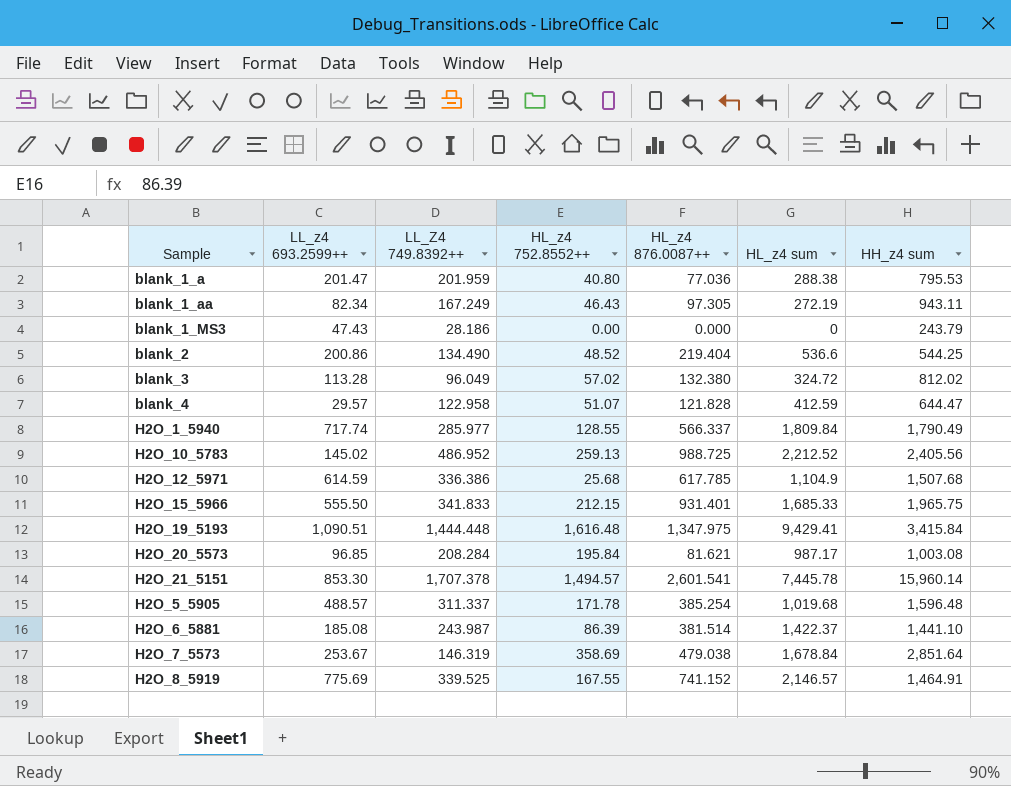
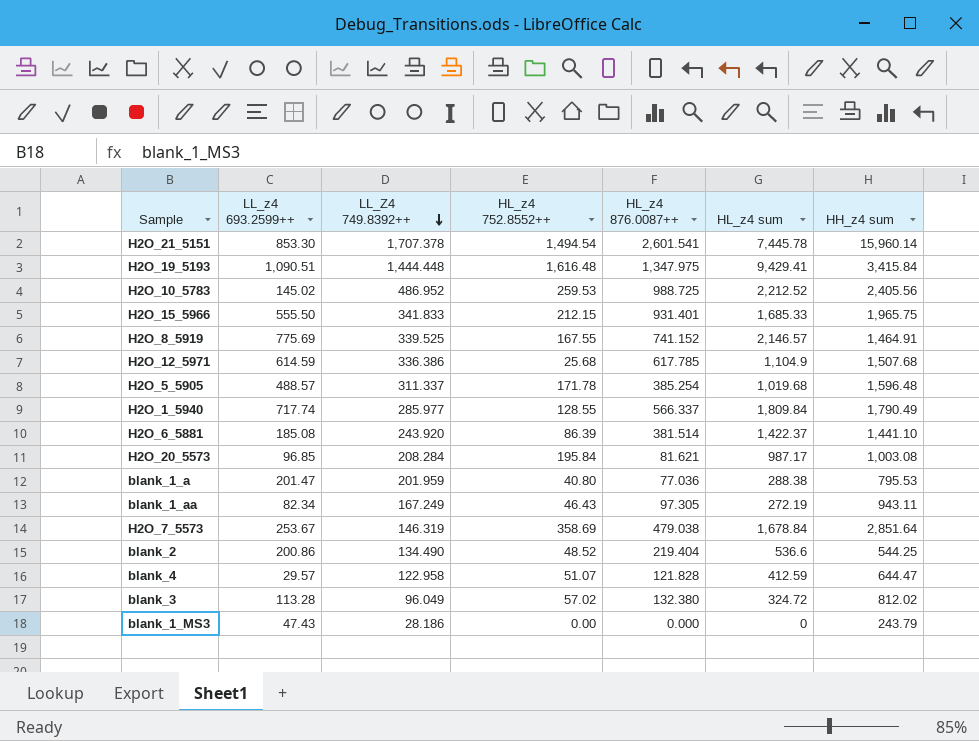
row order: none -> LL_Z4 749.8392++ descending
H2O_21_5151 | HL_z4 752.8552++: 1,494.57 -> 1,494.54
H2O_10_5783 | HL_z4 752.8552++: 259.13 -> 259.53
H2O_6_5881 | LL_Z4 749.8392++: 243.987 -> 243.920

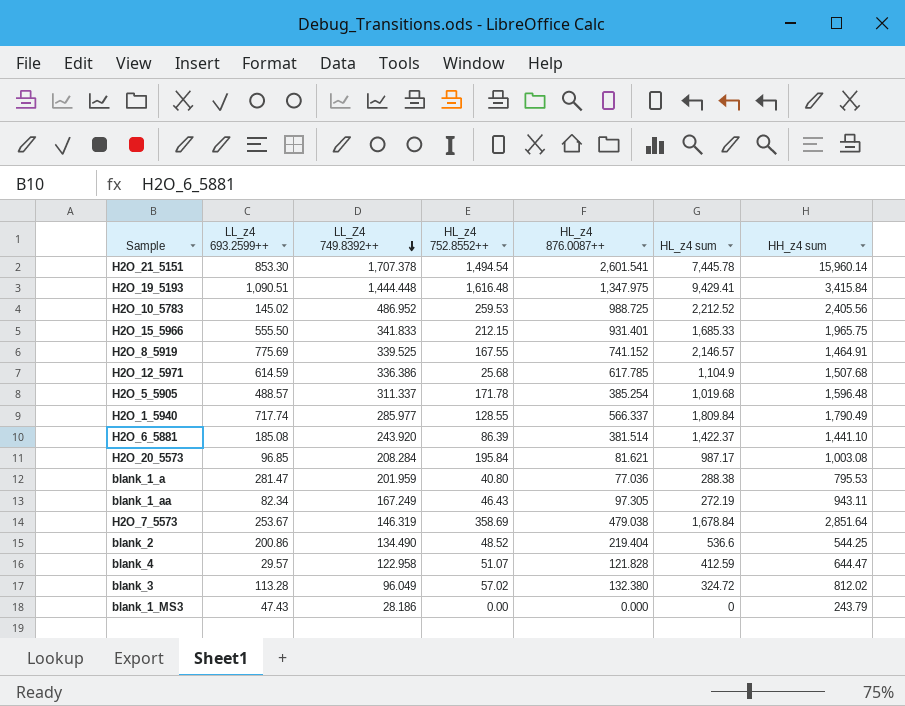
blank_1_a | LL_z4 693.2599++: 201.47 -> 281.47

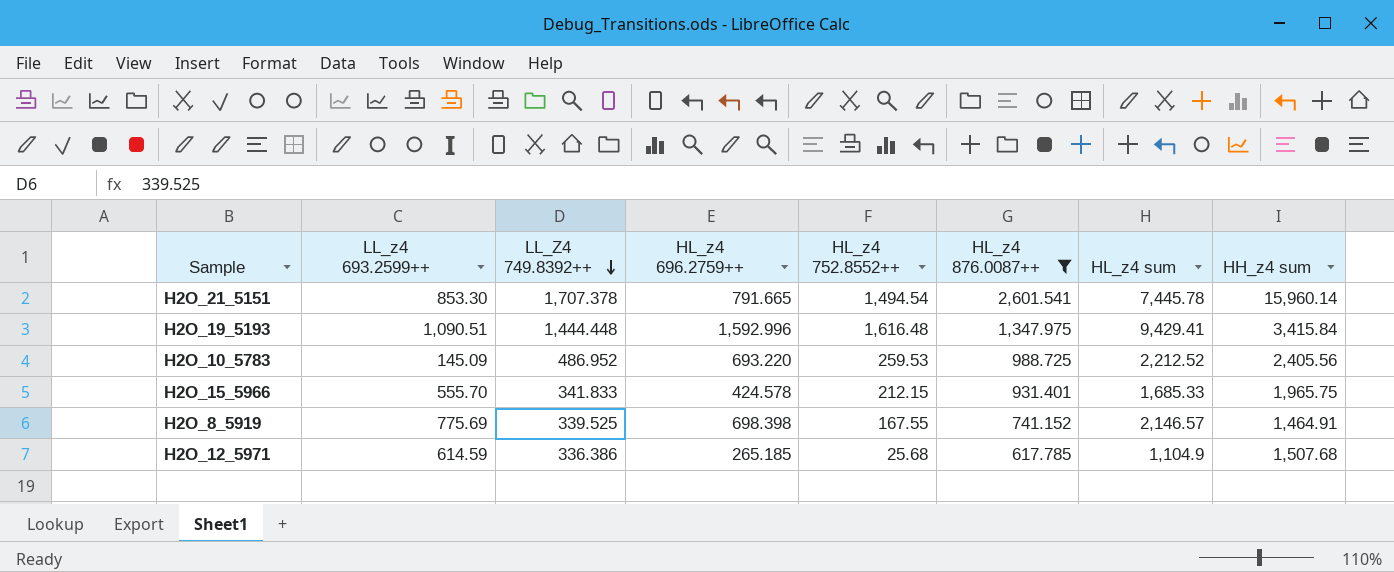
filter: none -> HL_z4 876.0087++ >= 617.785
column HL_z4 696.2759++ | position: none -> 4
H2O_10_5783 | LL_z4 693.2599++: 145.02 -> 145.09
H2O_15_5966 | LL_z4 693.2599++: 555.50 -> 555.70

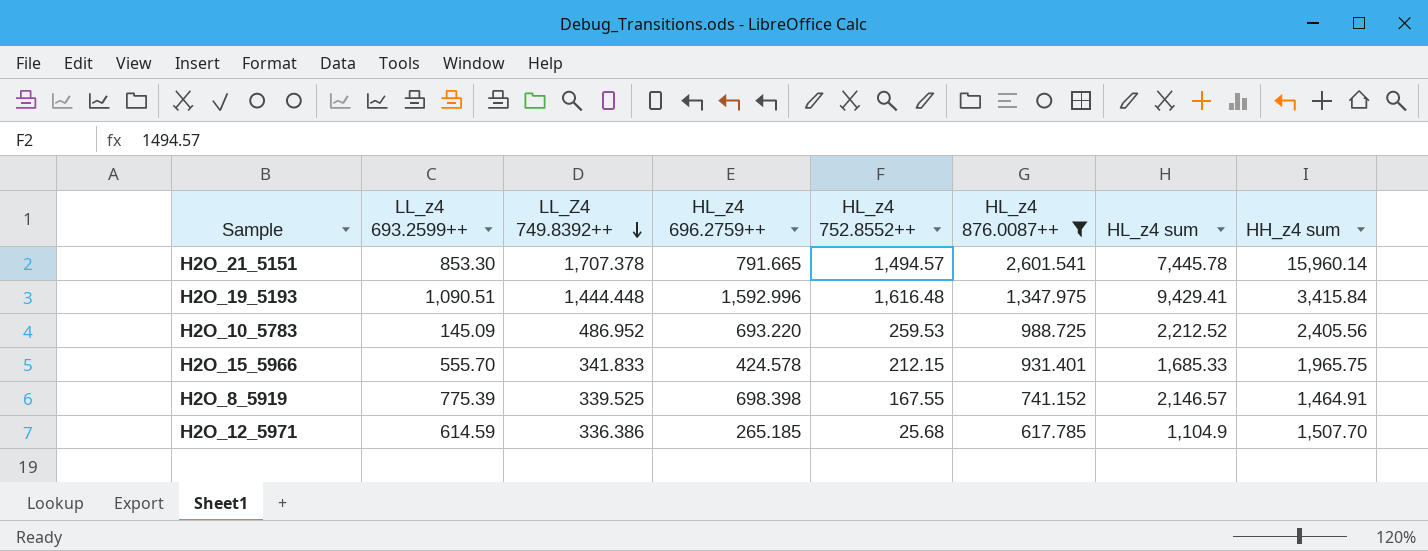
H2O_21_5151 | HL_z4 752.8552++: 1,494.54 -> 1,494.57
H2O_8_5919 | LL_z4 693.2599++: 775.69 -> 775.39
H2O_12_5971 | HH_z4 sum: 1,507.68 -> 1,507.70

